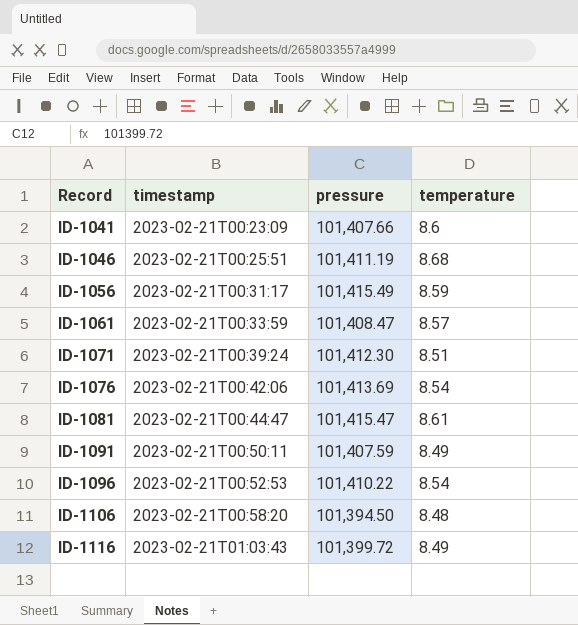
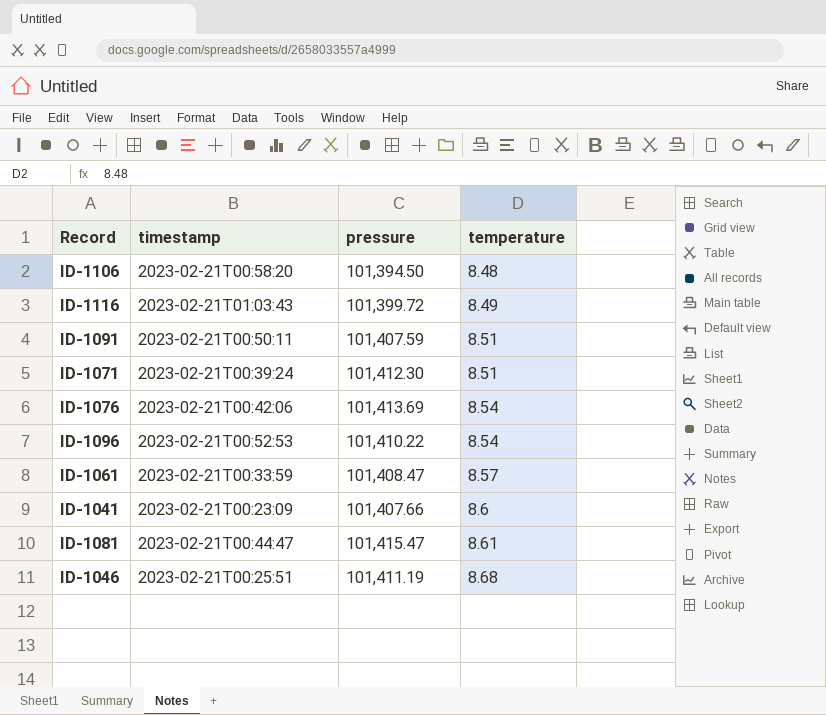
row order: Record ascending -> temperature ascending
row ID-1056: 2023-02-21T00:31:17 | 101,415.49 | 8.59 -> none
ID-1091 | temperature: 8.49 -> 8.51

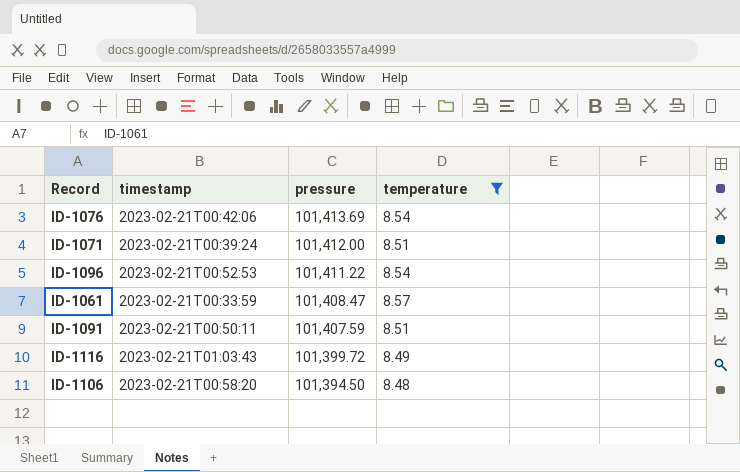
filter: none -> temperature <= 8.57
row order: temperature ascending -> pressure descending
ID-1071 | pressure: 101,412.30 -> 101,412.00
ID-1096 | pressure: 101,410.22 -> 101,411.22

